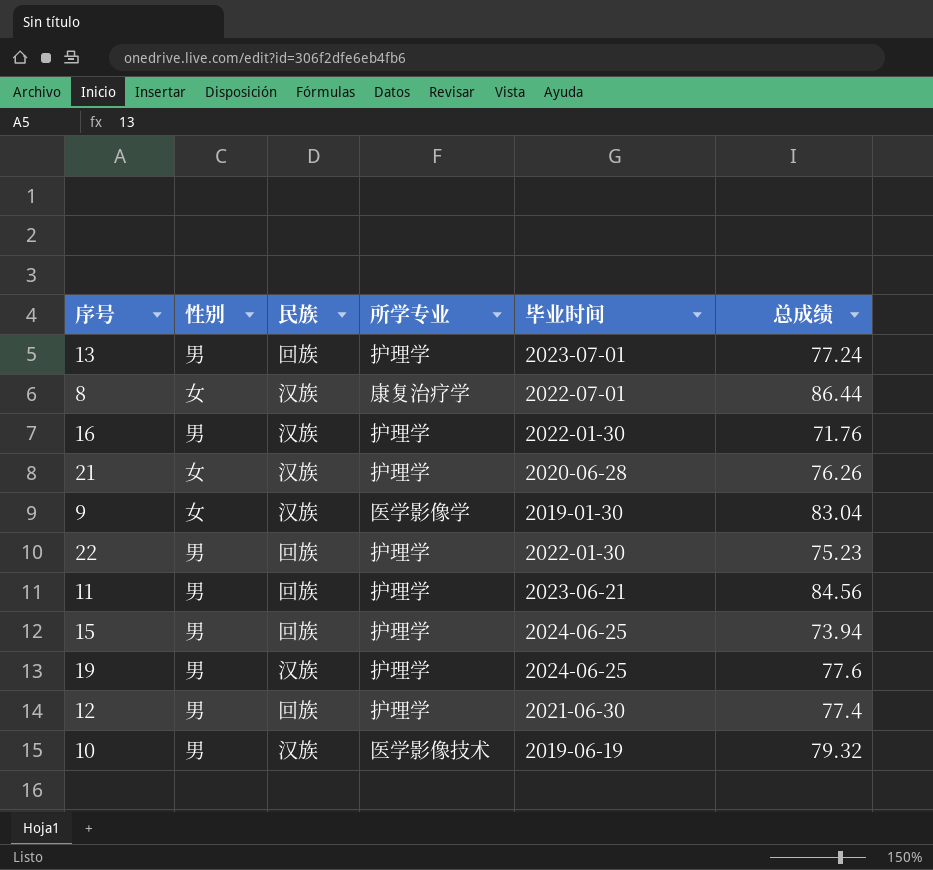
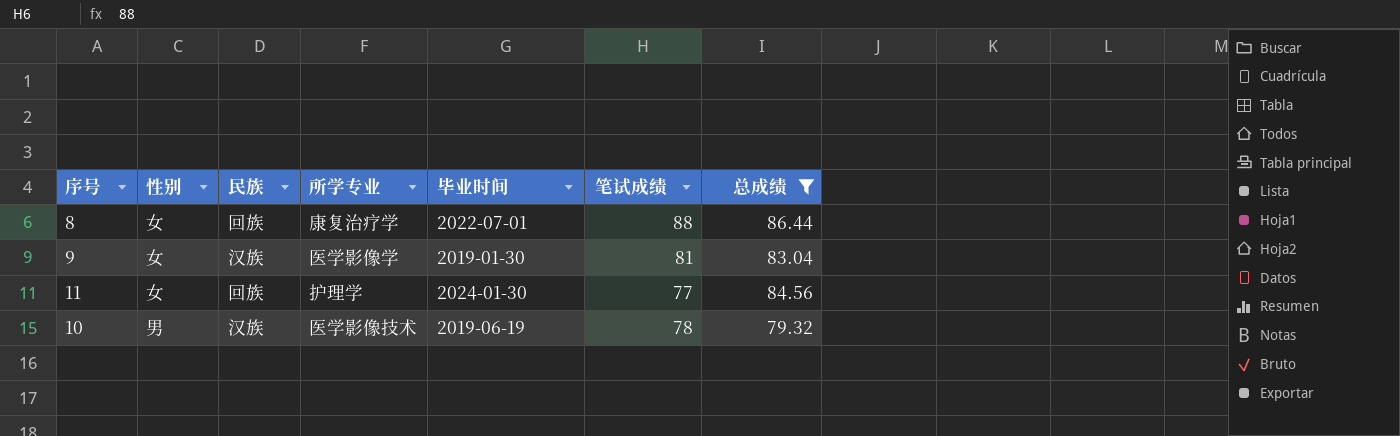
filter: none -> 总成绩 >= 79.32
column 笔试成绩 | position: none -> 6
8 | 民族: 汉族 -> 回族
11 | 性别: 男 -> 女
11 | 毕业时间: 2023-06-21 -> 2024-01-30

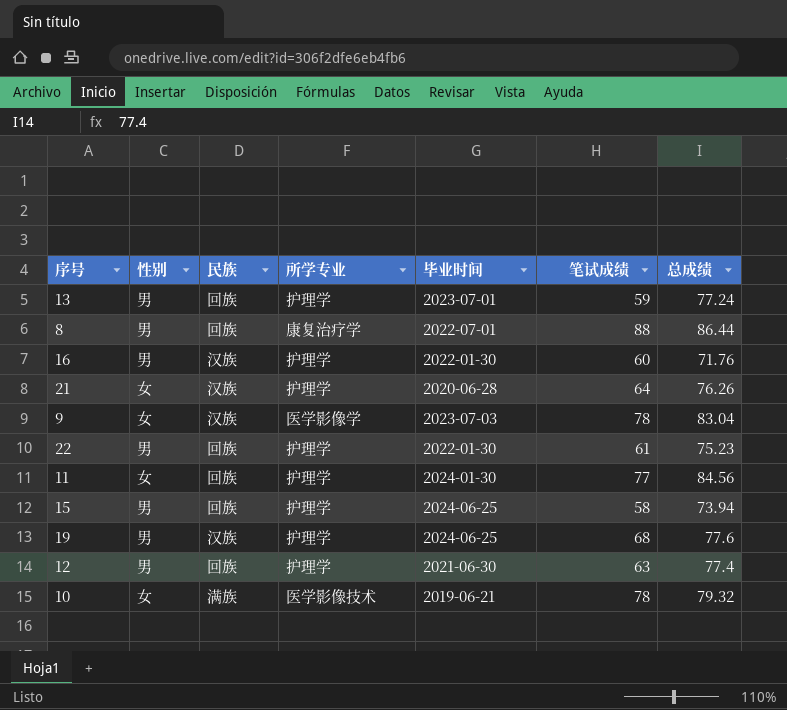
filter: 总成绩 >= 79.32 -> none
8 | 性别: 女 -> 男
9 | 毕业时间: 2019-01-30 -> 2023-07-03
9 | 笔试成绩: 81 -> 78
10 | 性别: 男 -> 女
10 | 民族: 汉族 -> 满族
10 | 毕业时间: 2019-06-19 -> 2019-06-21

